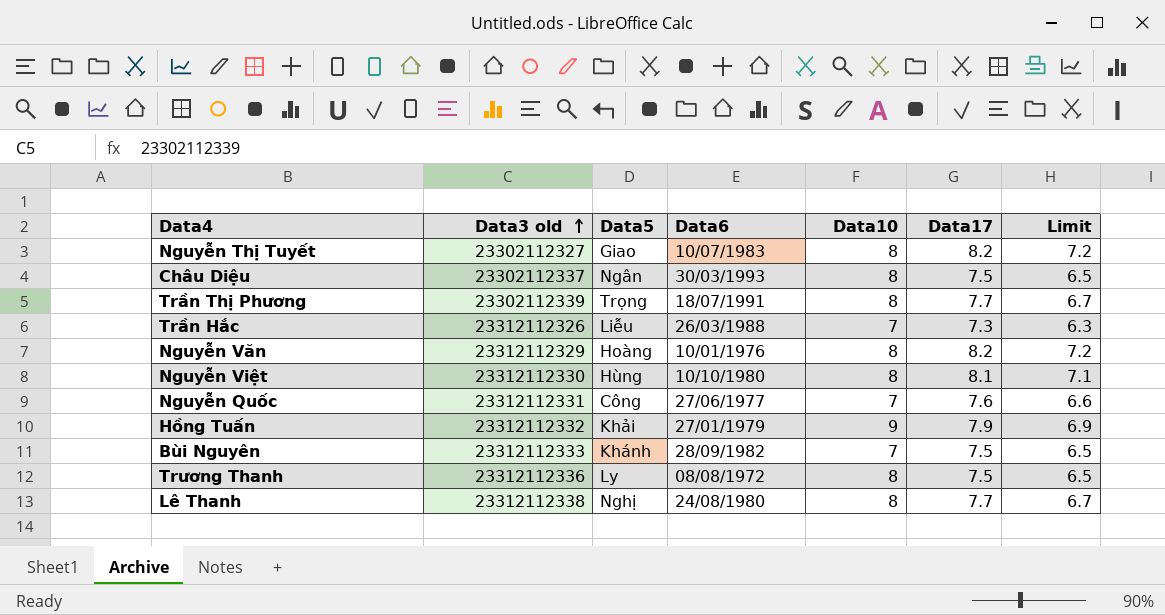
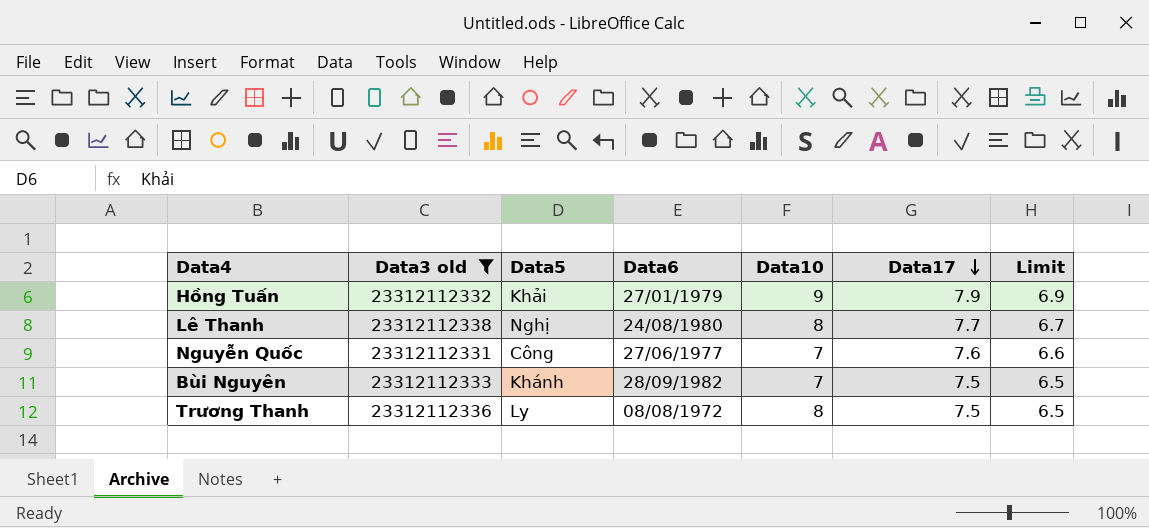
filter: none -> Data3 old >= 23312112331
row order: Data3 old ascending -> Data17 descending

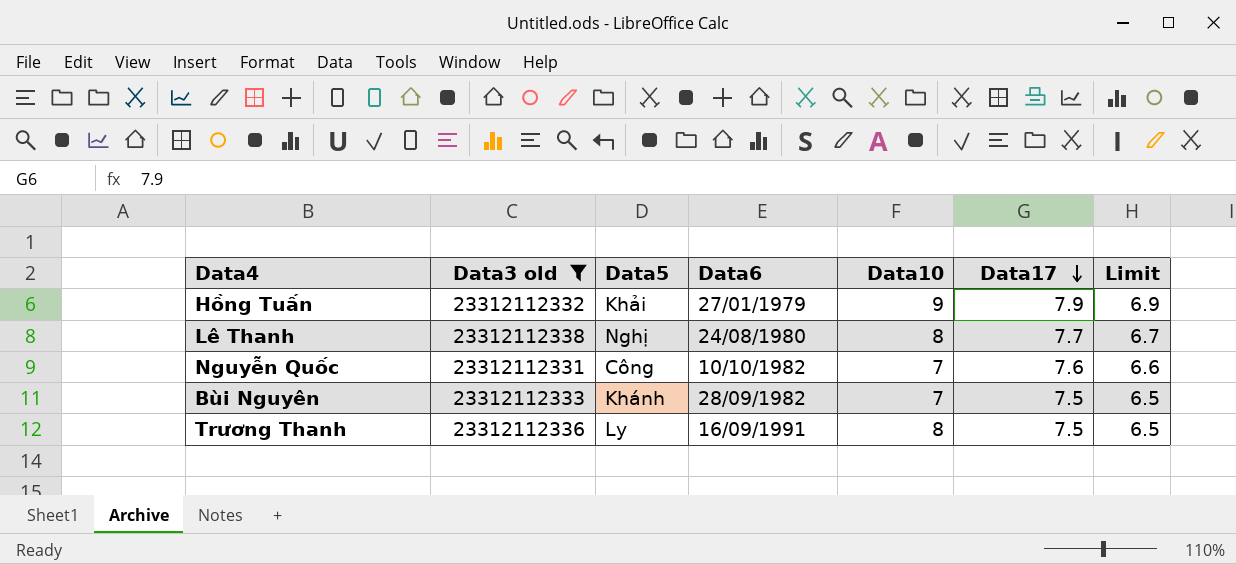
Nguyễn Quốc | Data6: 27/06/1977 -> 10/10/1982
Trương Thanh | Data6: 08/08/1972 -> 16/09/1991

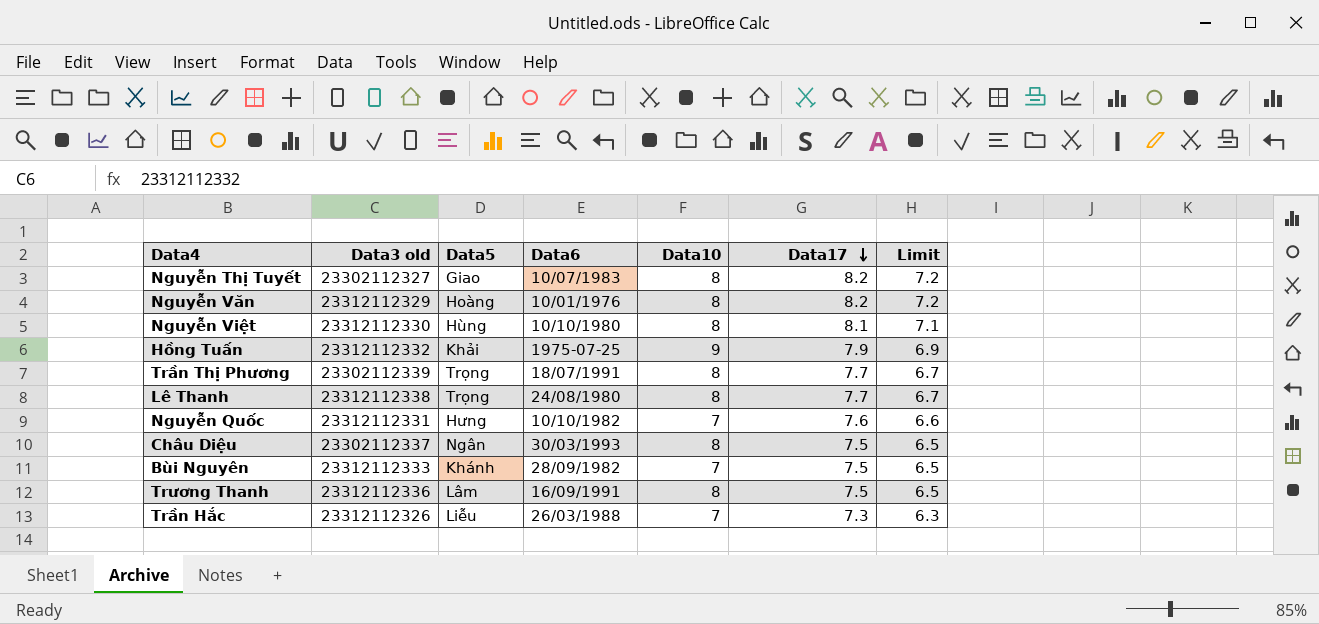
filter: Data3 old >= 23312112331 -> none
Hồng Tuấn | Data6: 27/01/1979 -> 1975-07-25
Lê Thanh | Data5: Nghị -> Trọng
Nguyễn Quốc | Data5: Công -> Hưng
Trương Thanh | Data5: Ly -> Lâm

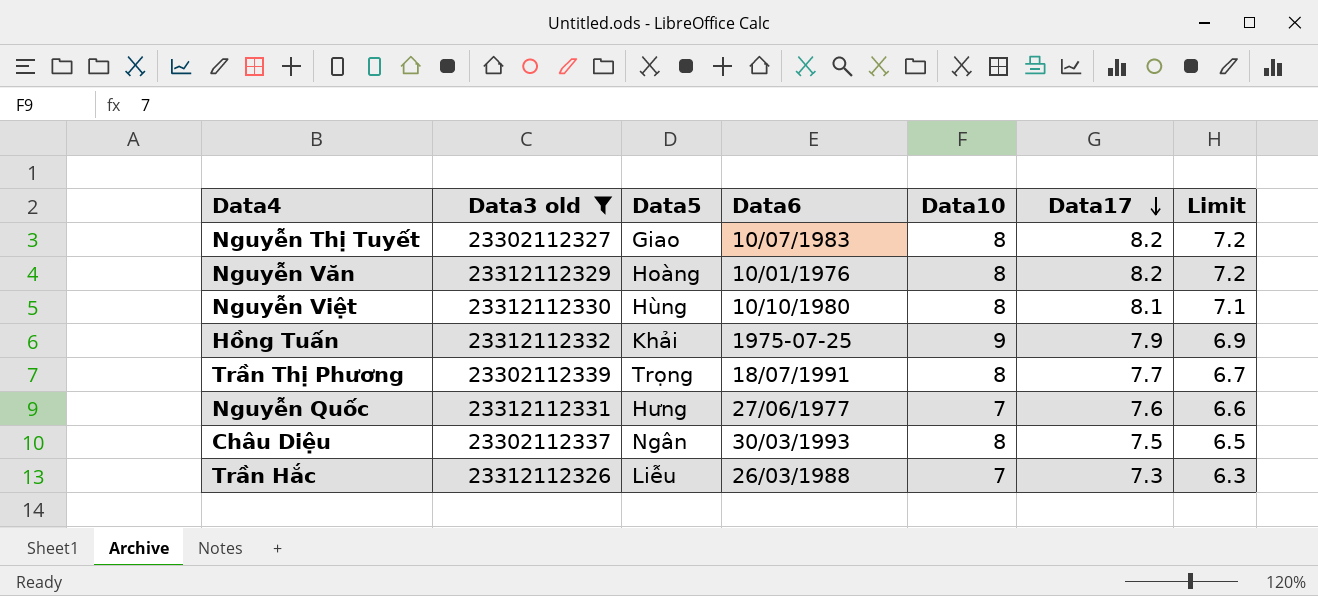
filter: none -> Data3 old <= 23312112332
Nguyễn Quốc | Data6: 10/10/1982 -> 27/06/1977

